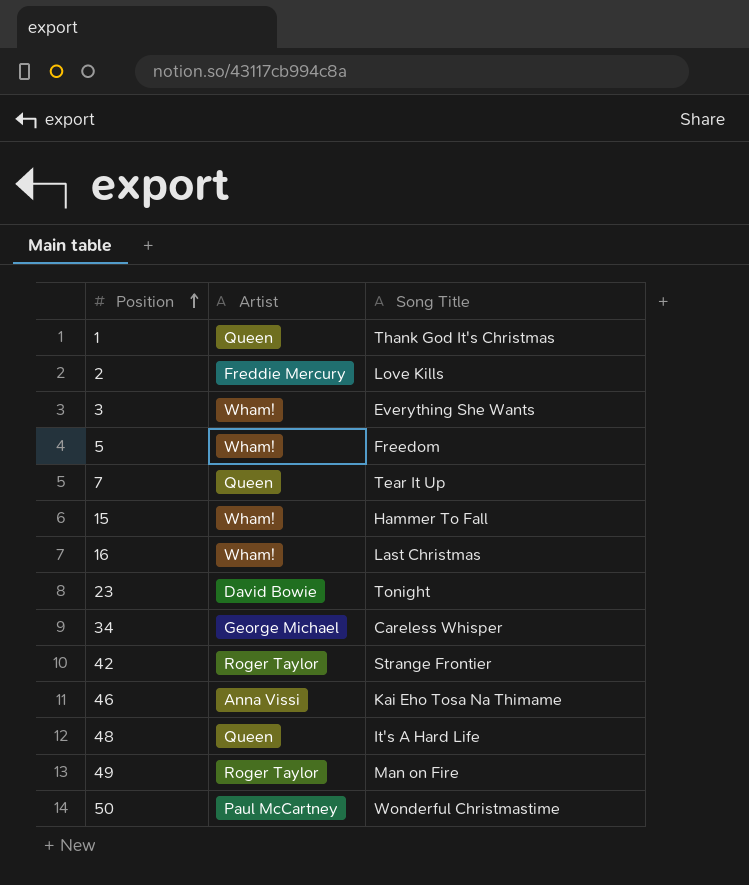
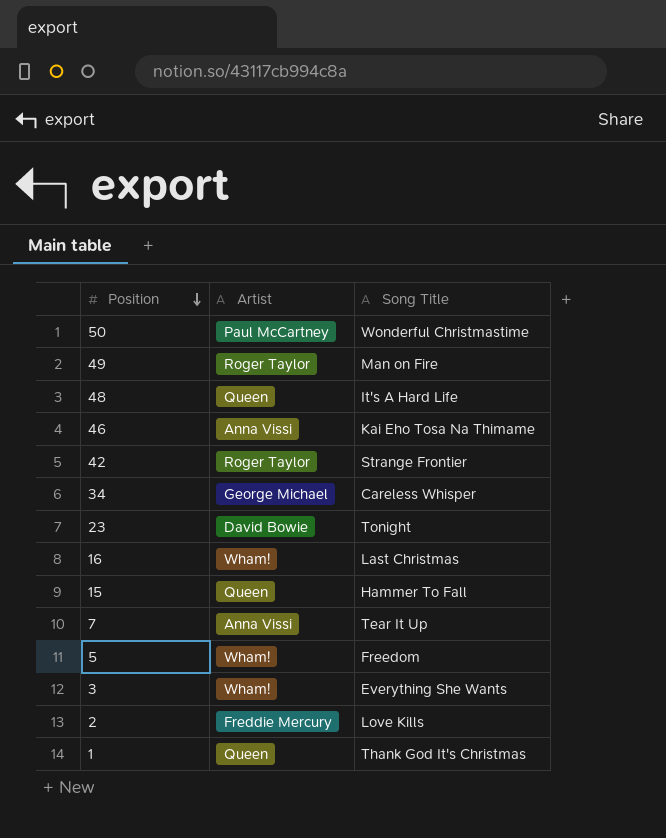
row order: Position ascending -> Position descending
15 | Artist: Wham! -> Queen
7 | Artist: Queen -> Anna Vissi

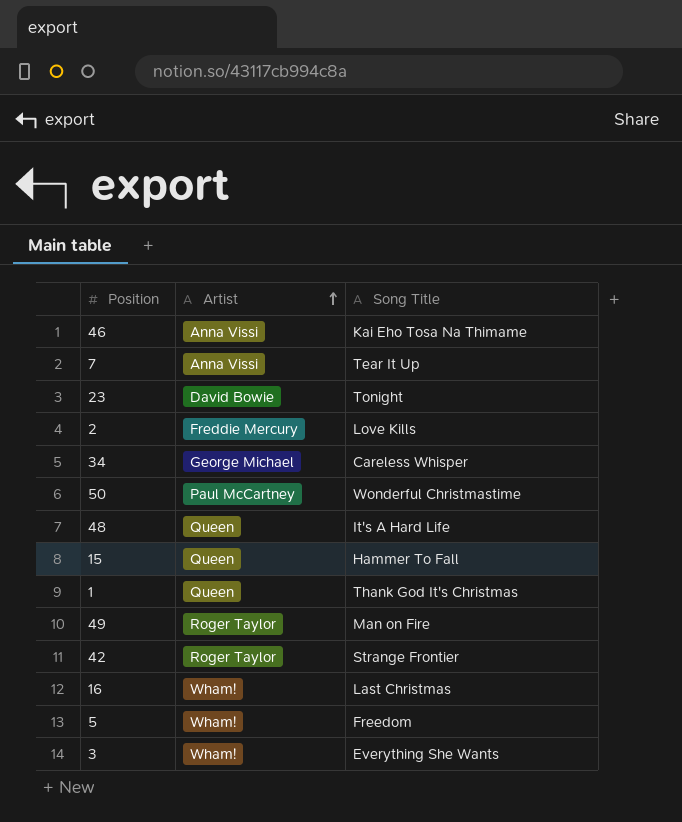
row order: Position descending -> Artist ascending

